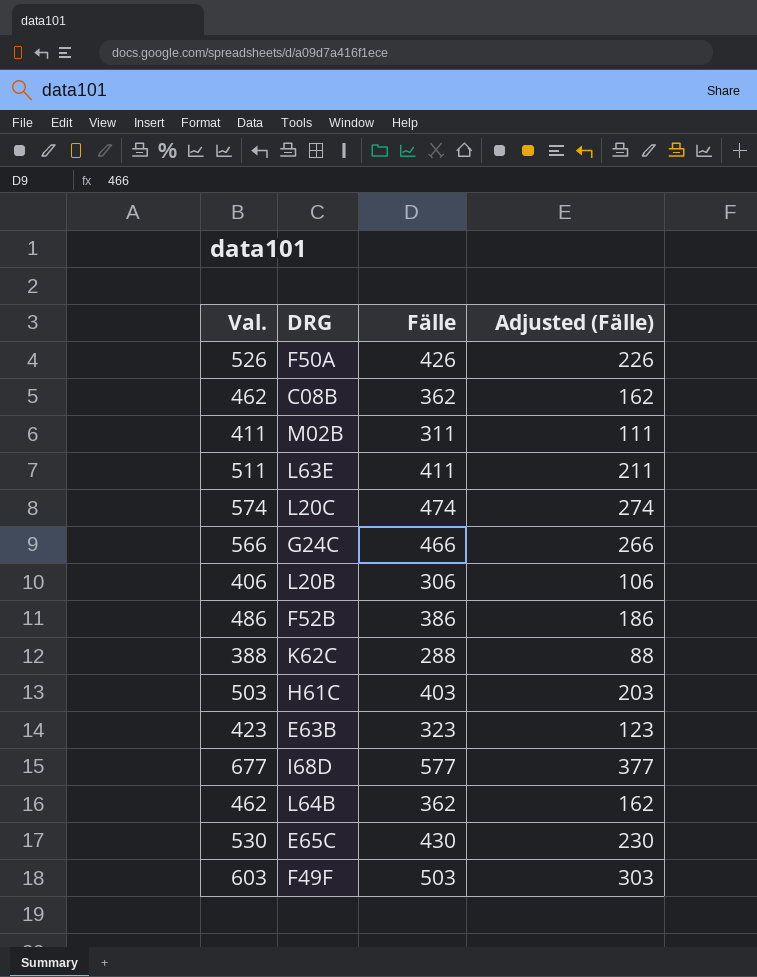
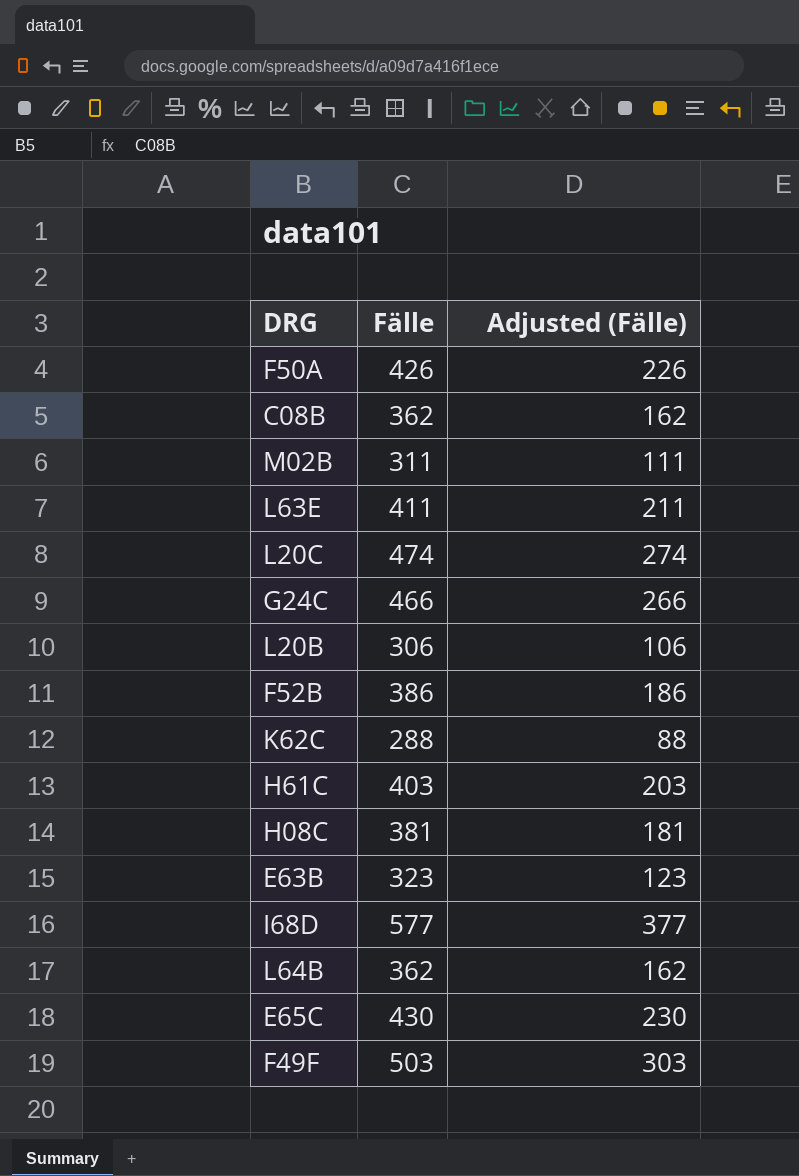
column Val. | formula: [Fälle] + 100 -> none
row H08C: none -> 381 | 181

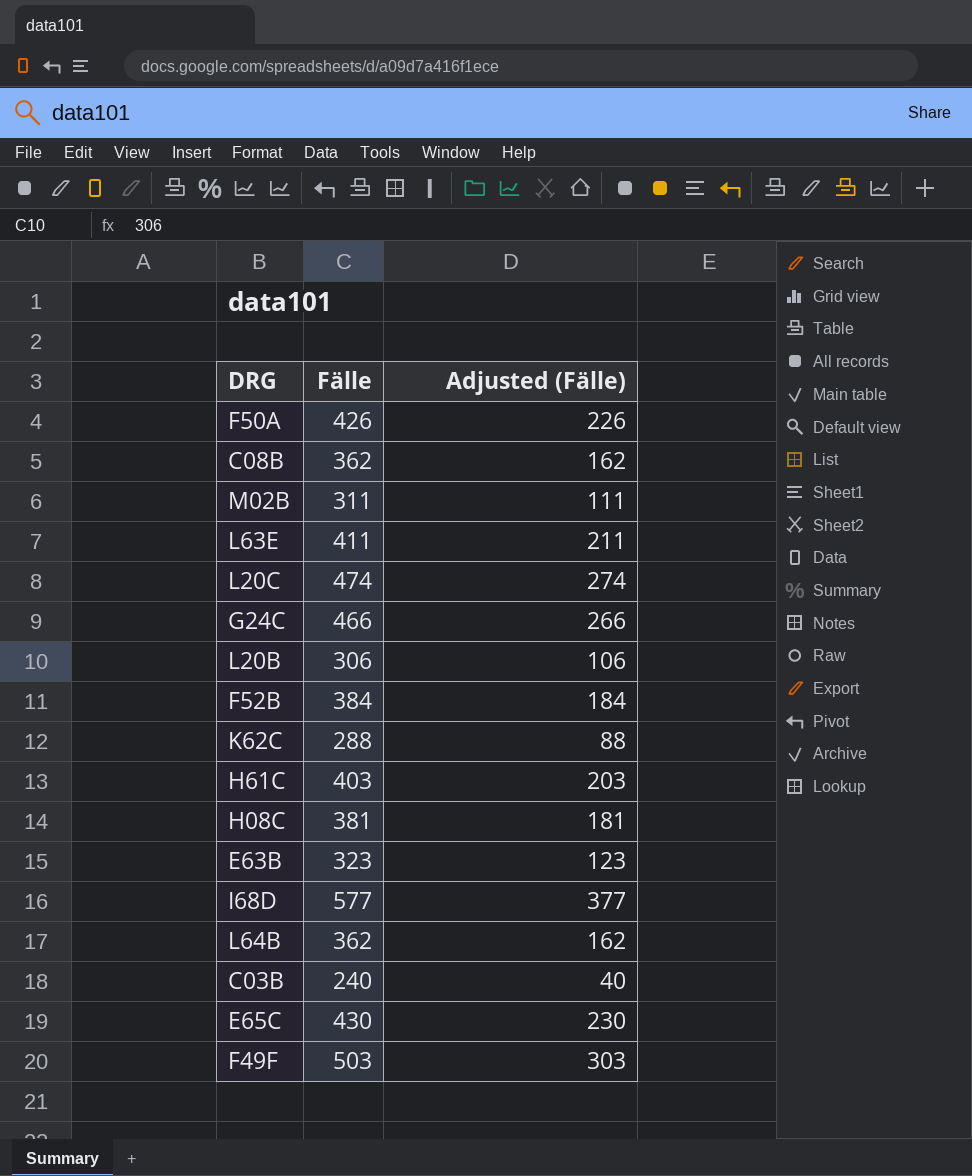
F52B | Fälle: 386 -> 384
F52B | Adjusted (Fälle): 186 -> 184
row C03B: none -> 240 | 40

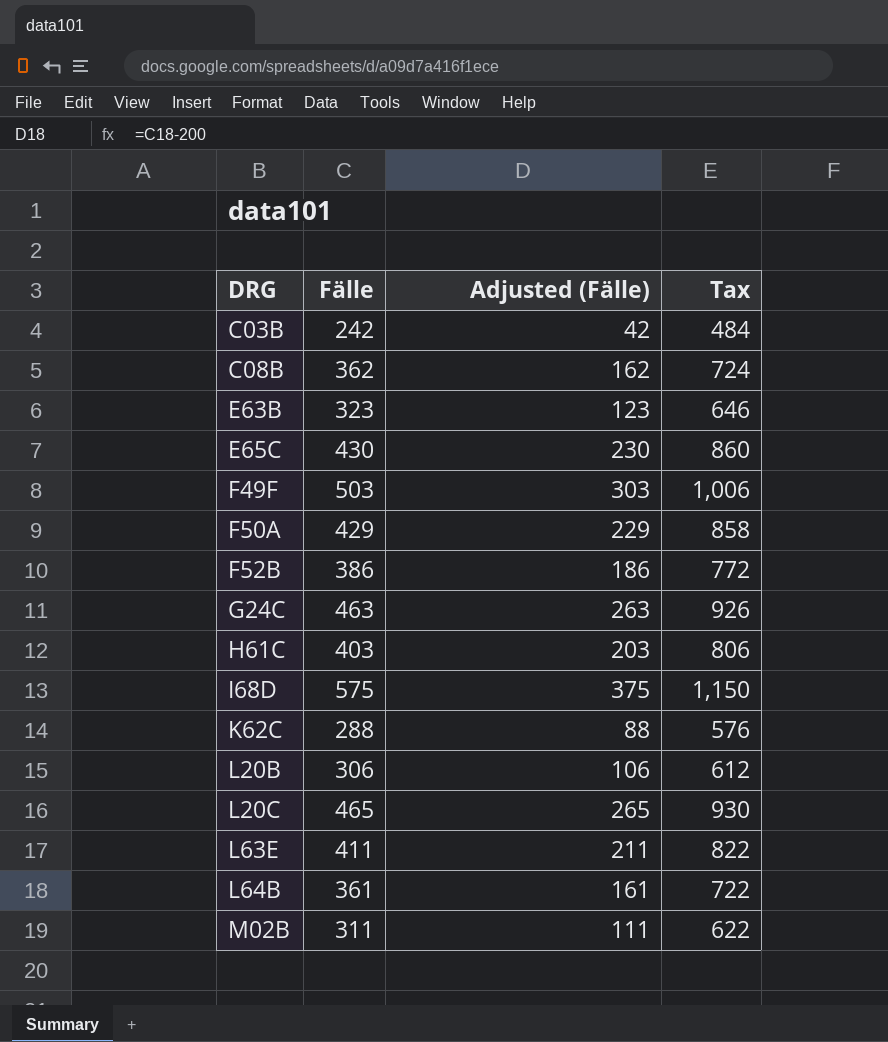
row order: none -> DRG ascending
column Tax | formula: none -> [Fälle] * 2
row H08C: 381 | 181 -> none
C03B | Fälle: 240 -> 242
C03B | Adjusted (Fälle): 40 -> 42
F50A | Fälle: 426 -> 429
F50A | Adjusted (Fälle): 226 -> 229
F52B | Fälle: 384 -> 386
F52B | Adjusted (Fälle): 184 -> 186
G24C | Fälle: 466 -> 463
G24C | Adjusted (Fälle): 266 -> 263
I68D | Fälle: 577 -> 575
I68D | Adjusted (Fälle): 377 -> 375
L20C | Fälle: 474 -> 465
L20C | Adjusted (Fälle): 274 -> 265
L64B | Fälle: 362 -> 361
L64B | Adjusted (Fälle): 162 -> 161

